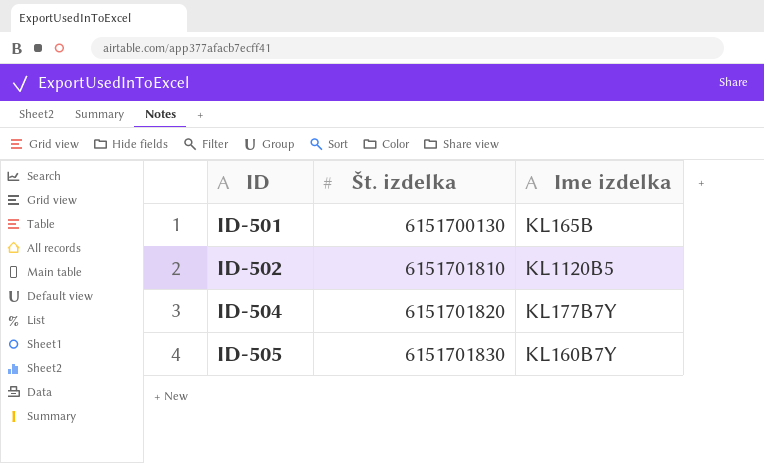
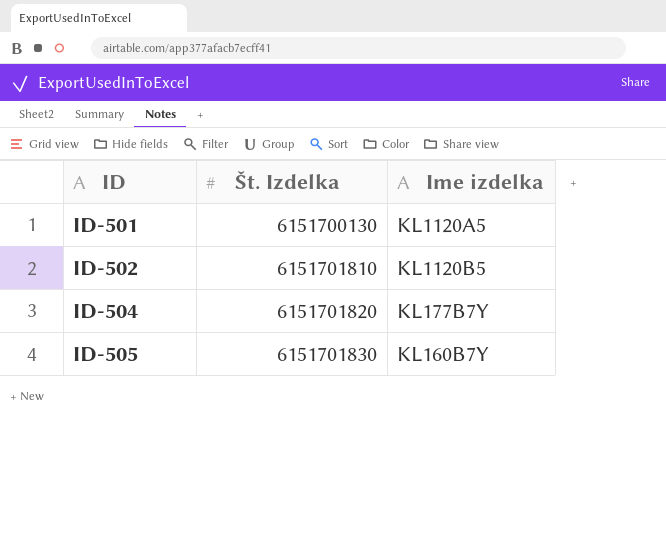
column name: Št. izdelka -> Št. Izdelka
ID-501 | Ime izdelka: KL165B -> KL1120A5

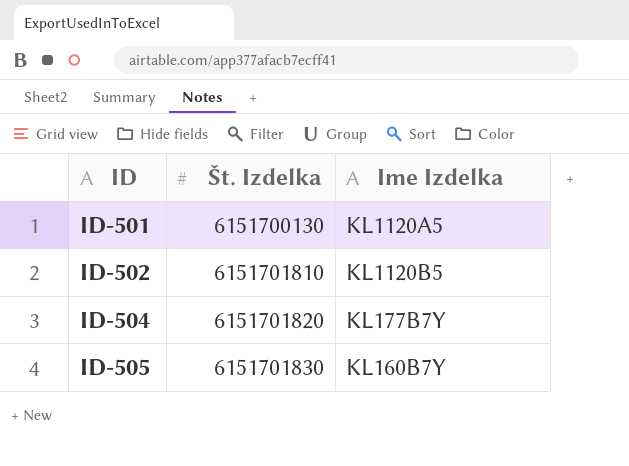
column name: Ime izdelka -> Ime Izdelka

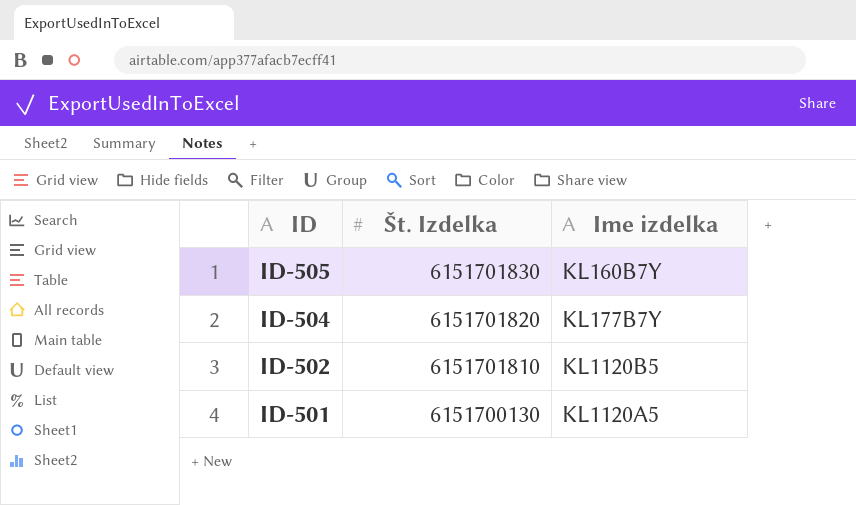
row order: ID ascending -> ID descending
column name: Ime Izdelka -> Ime izdelka

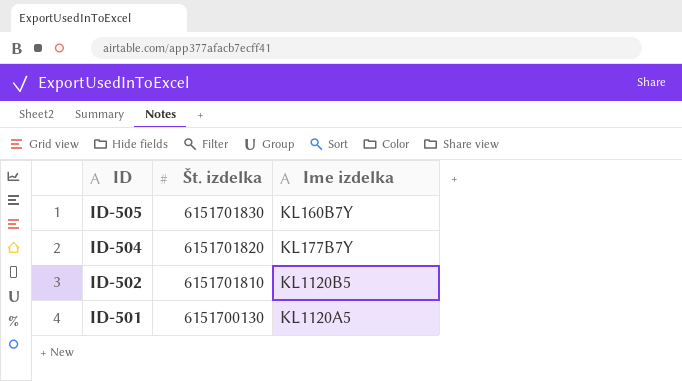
column name: Št. Izdelka -> Št. izdelka

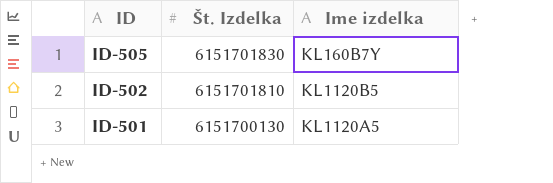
column name: Št. izdelka -> Št. Izdelka
row ID-504: 6151701820 | KL177B7Y -> none

